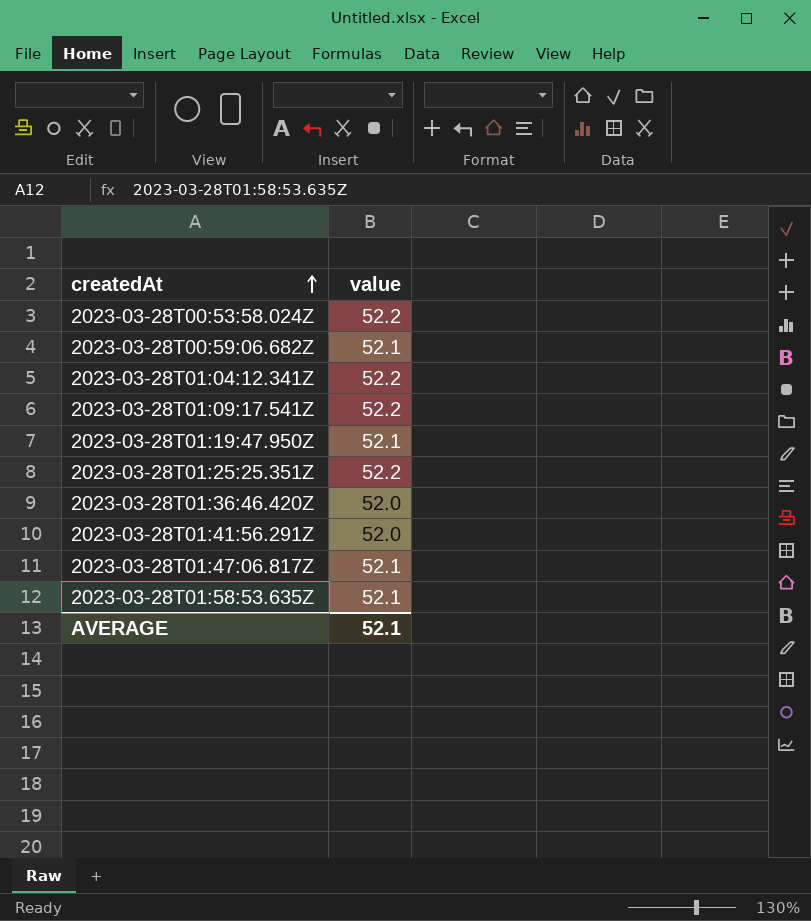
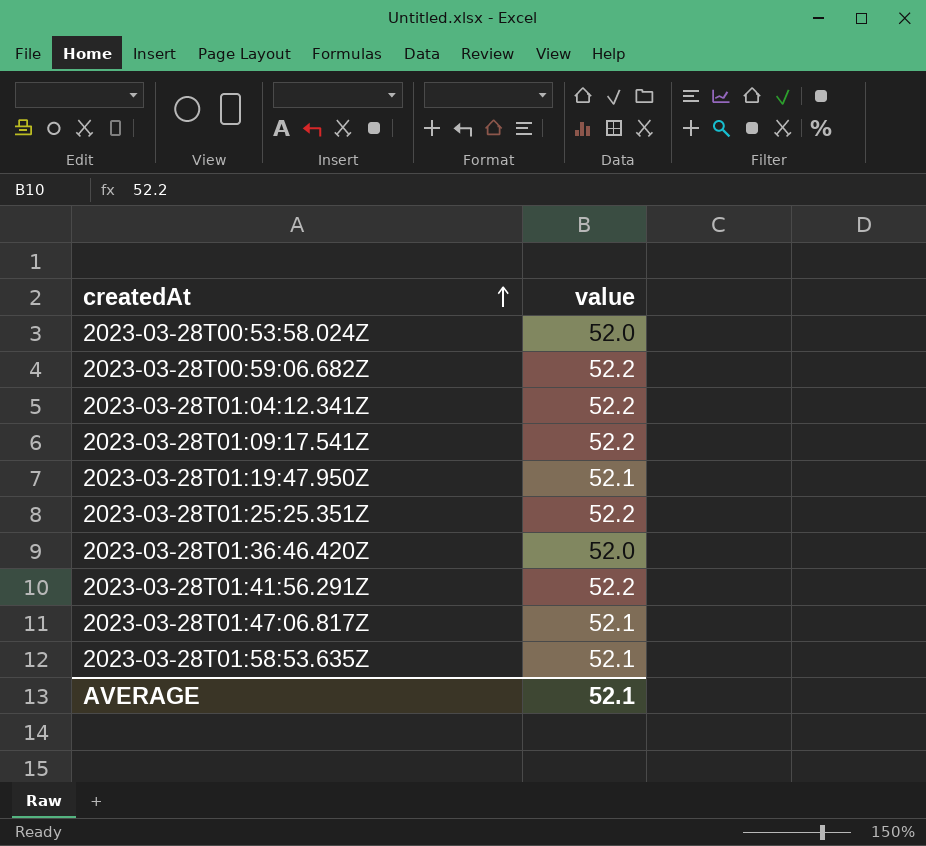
2023-03-28T00:53:58.024Z | value: 52.2 -> 52.0
2023-03-28T00:59:06.682Z | value: 52.1 -> 52.2
2023-03-28T01:41:56.291Z | value: 52.0 -> 52.2

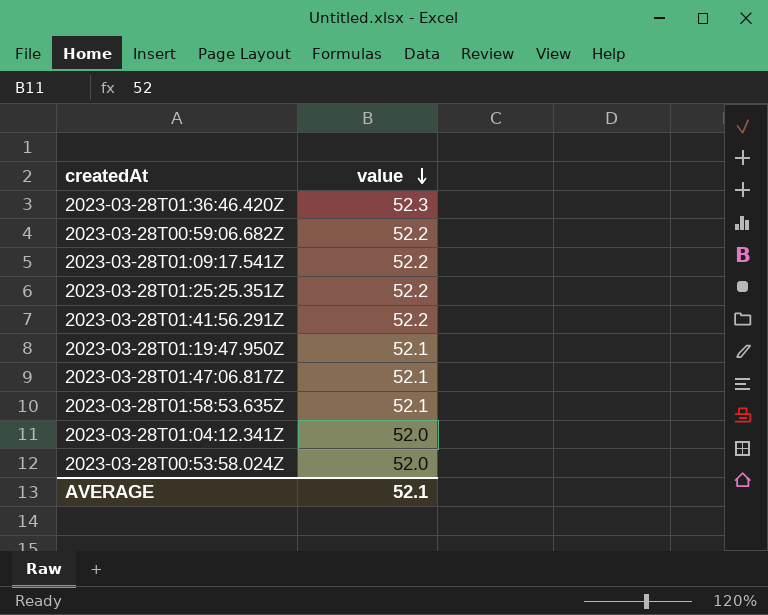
row order: createdAt ascending -> value descending
2023-03-28T01:36:46.420Z | value: 52.0 -> 52.3
2023-03-28T01:04:12.341Z | value: 52.2 -> 52.0

